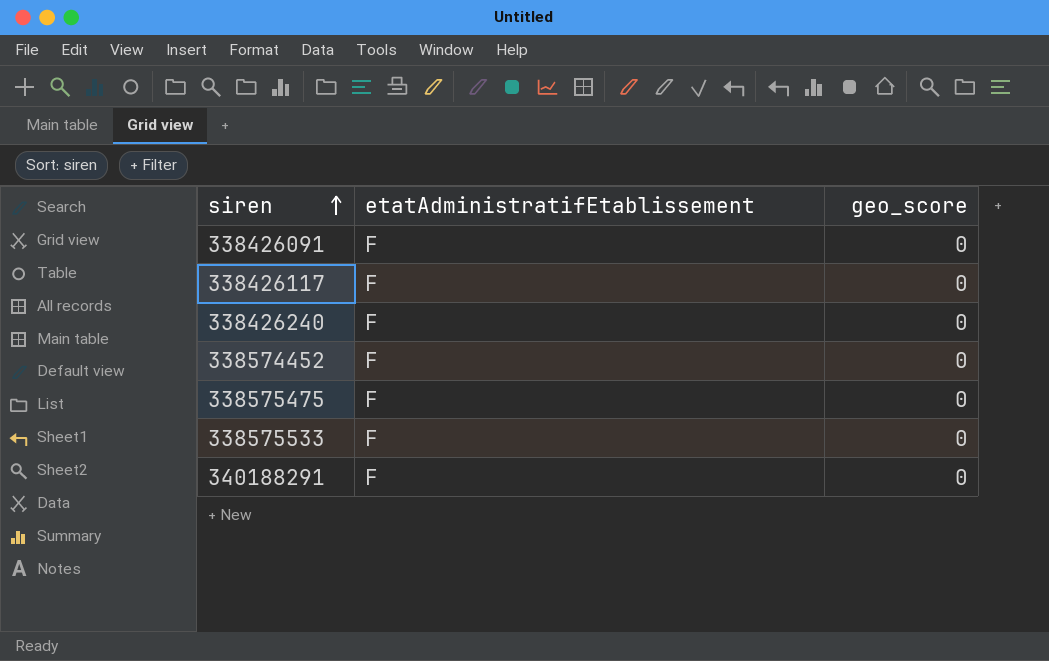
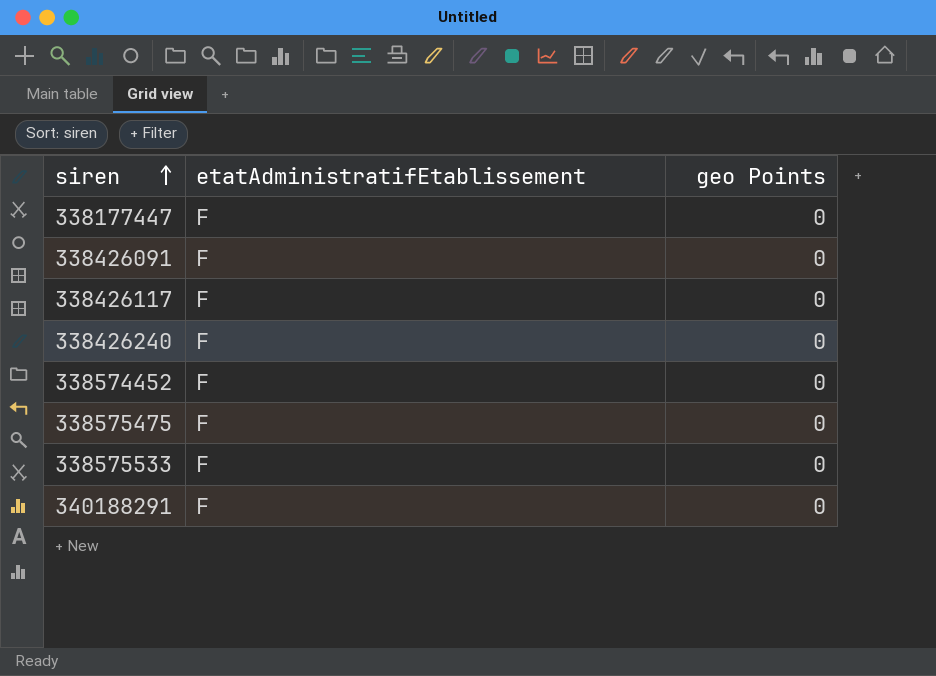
column name: geo_score -> geo Points
row 338177447: none -> F | 0

